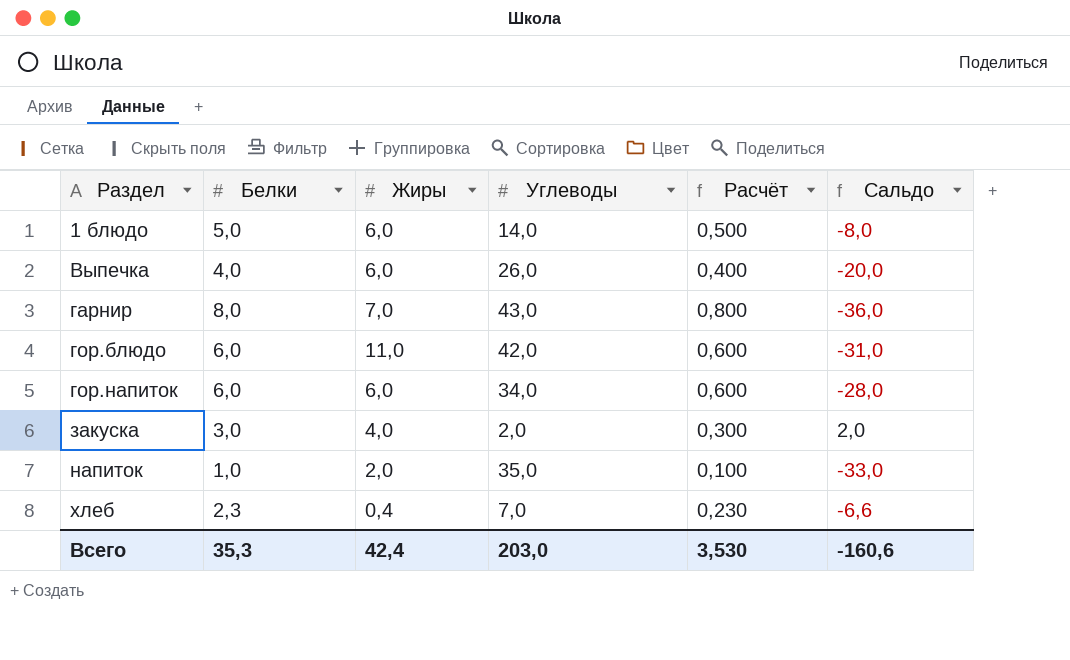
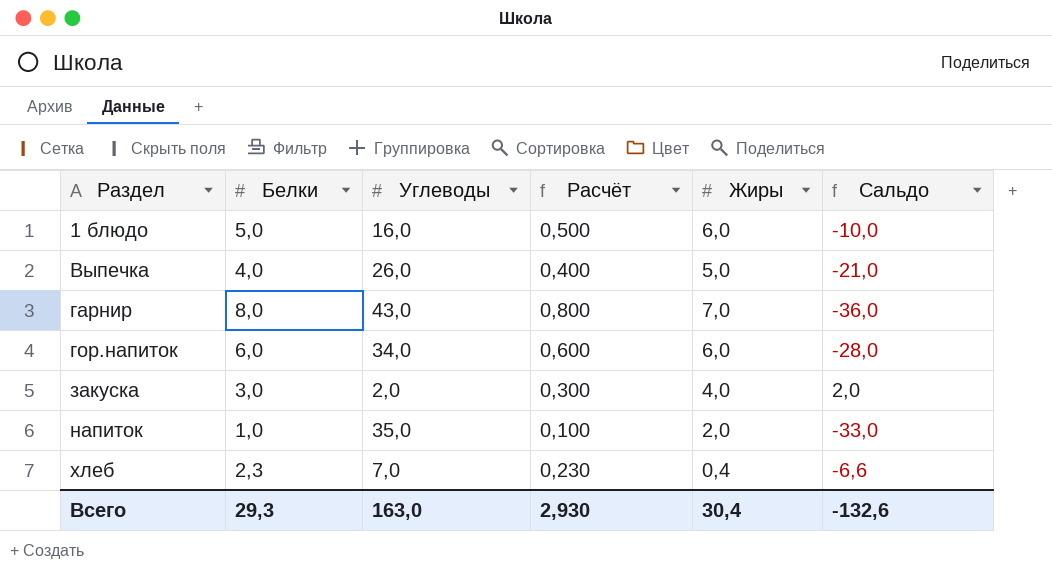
column Жиры | position: 3 -> 5
row гор.блюдо: 6,0 | 11,0 | 42,0 | 0,600 | -31,0 -> none
1 блюдо | Углеводы: 14,0 -> 16,0
1 блюдо | Сальдо: -8,0 -> -10,0
Выпечка | Жиры: 6,0 -> 5,0
Выпечка | Сальдо: -20,0 -> -21,0
Всего | Белки: 35,3 -> 29,3
Всего | Углеводы: 203,0 -> 163,0
Всего | Расчёт: 3,530 -> 2,930
Всего | Жиры: 42,4 -> 30,4
Всего | Сальдо: -160,6 -> -132,6

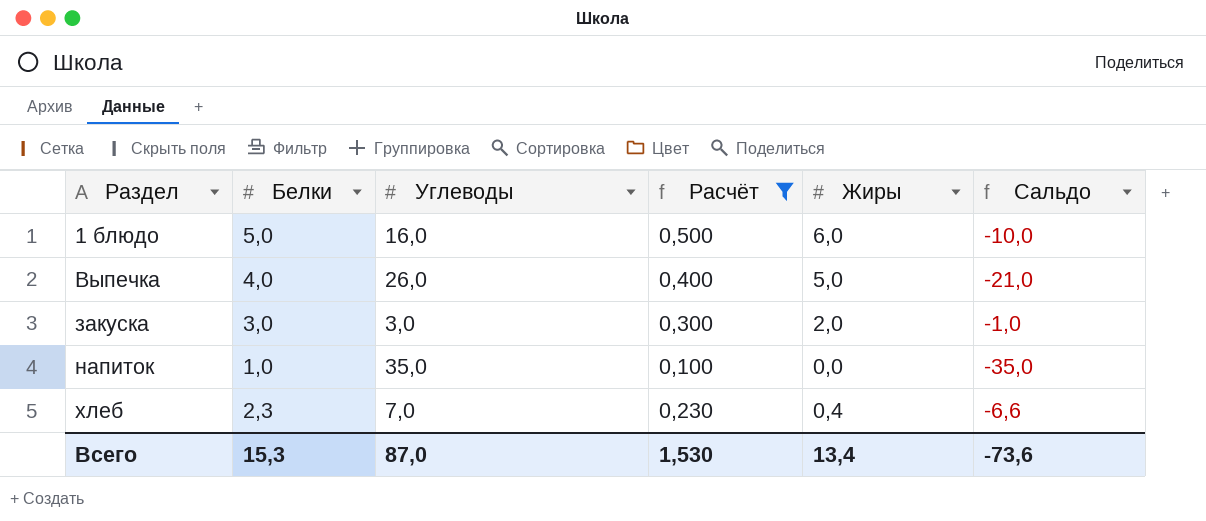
filter: none -> Расчёт <= 0,500
закуска | Углеводы: 2,0 -> 3,0
закуска | Жиры: 4,0 -> 2,0
закуска | Сальдо: 2,0 -> -1,0
напиток | Жиры: 2,0 -> 0,0
напиток | Сальдо: -33,0 -> -35,0
Всего | Белки: 29,3 -> 15,3
Всего | Углеводы: 163,0 -> 87,0
Всего | Расчёт: 2,930 -> 1,530
Всего | Жиры: 30,4 -> 13,4
Всего | Сальдо: -132,6 -> -73,6

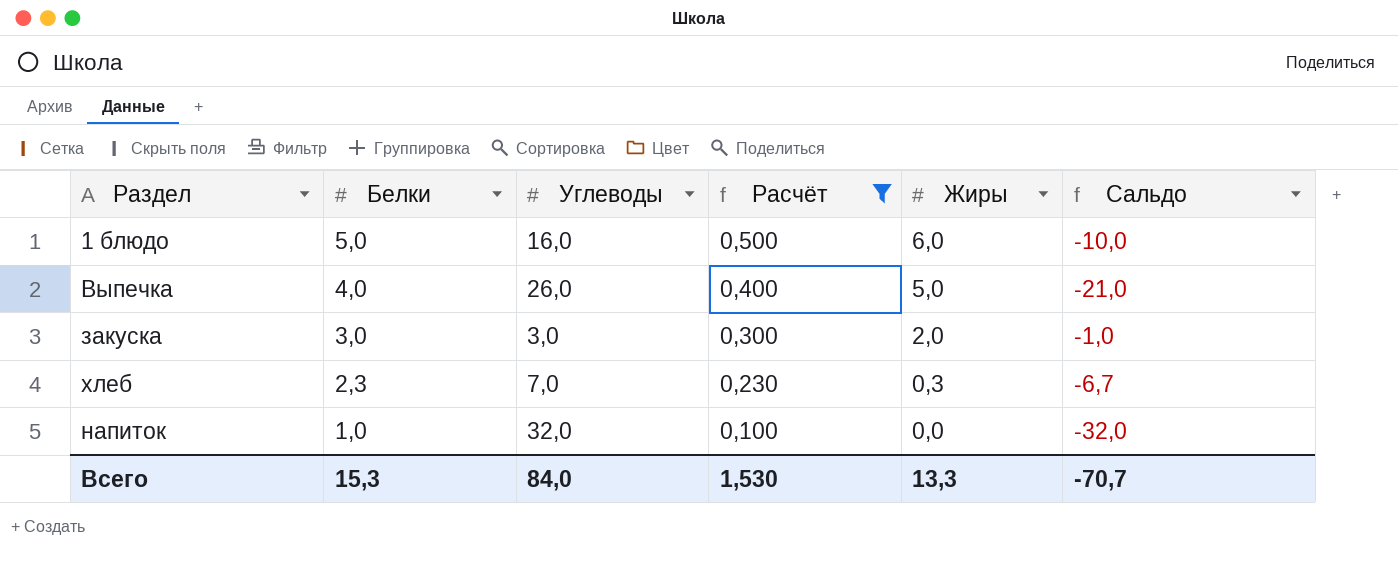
row order: Раздел ascending -> Белки descending
хлеб | Жиры: 0,4 -> 0,3
хлеб | Сальдо: -6,6 -> -6,7
напиток | Углеводы: 35,0 -> 32,0
напиток | Сальдо: -35,0 -> -32,0
Всего | Углеводы: 87,0 -> 84,0
Всего | Жиры: 13,4 -> 13,3
Всего | Сальдо: -73,6 -> -70,7

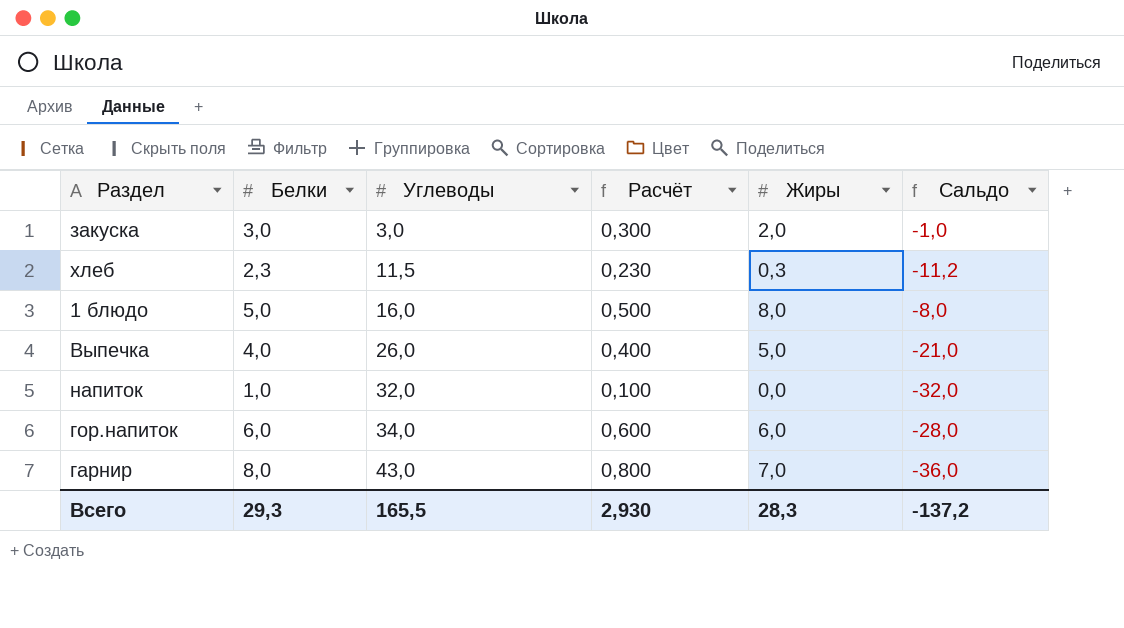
filter: Расчёт <= 0,500 -> none
row order: Белки descending -> Углеводы ascending
хлеб | Углеводы: 7,0 -> 11,5
хлеб | Сальдо: -6,7 -> -11,2
1 блюдо | Жиры: 6,0 -> 8,0
1 блюдо | Сальдо: -10,0 -> -8,0
Всего | Белки: 15,3 -> 29,3
Всего | Углеводы: 84,0 -> 165,5
Всего | Расчёт: 1,530 -> 2,930
Всего | Жиры: 13,3 -> 28,3
Всего | Сальдо: -70,7 -> -137,2

